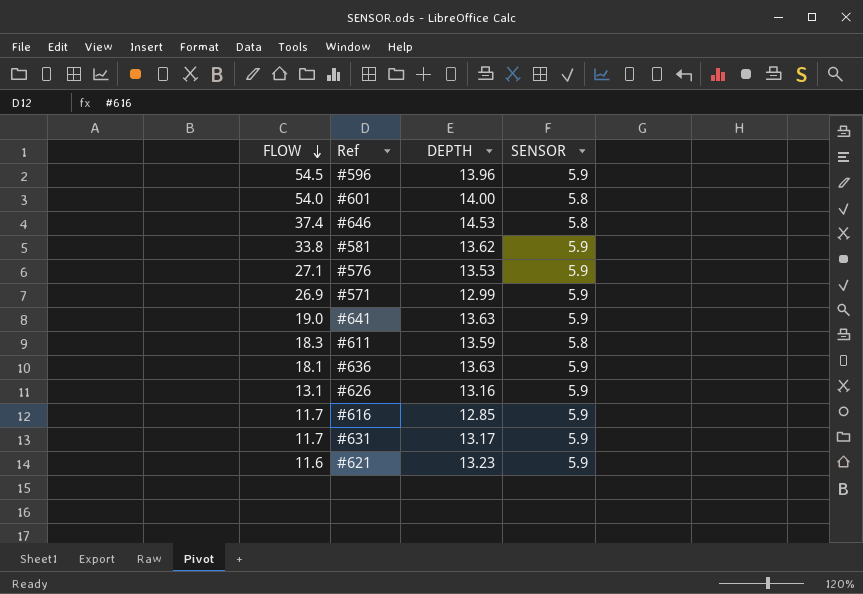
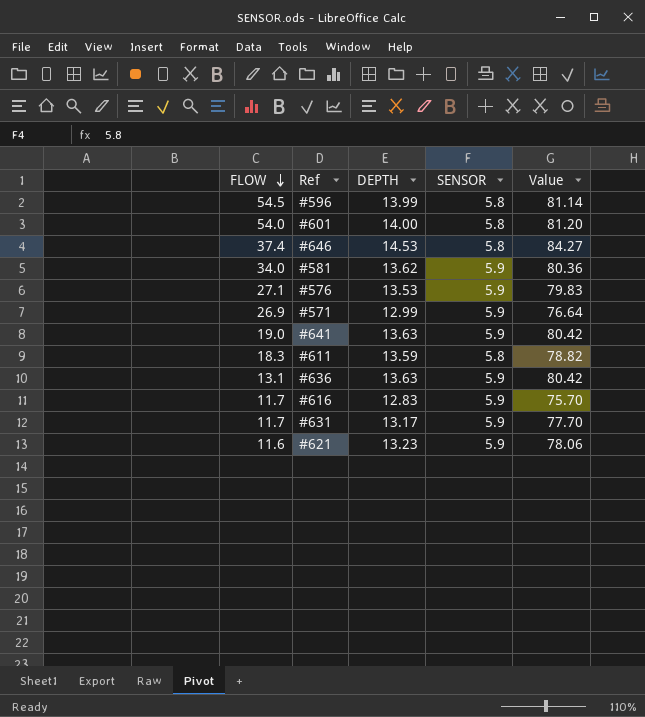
column Value | formula: none -> [DEPTH] * [SENSOR]
row #626: 13.1 | 13.16 | 5.9 -> none
#596 | DEPTH: 13.96 -> 13.99
#596 | SENSOR: 5.9 -> 5.8
#581 | FLOW: 33.8 -> 34.0
#636 | FLOW: 18.1 -> 13.1
#616 | DEPTH: 12.85 -> 12.83

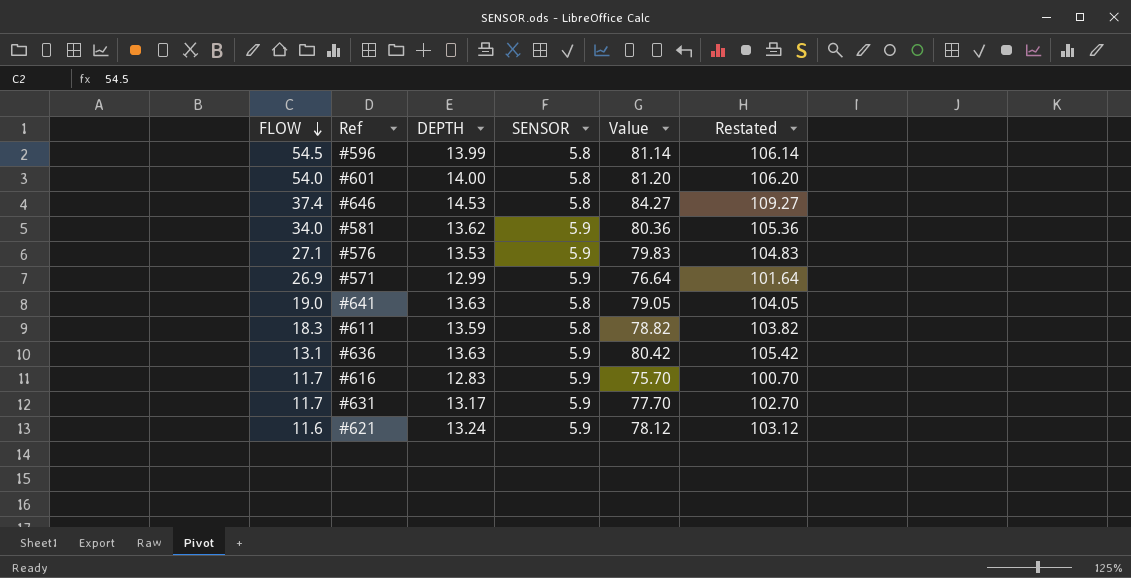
column Restated | formula: none -> [Value] + 25
#641 | SENSOR: 5.9 -> 5.8
#641 | Value: 80.42 -> 79.05
#621 | DEPTH: 13.23 -> 13.24
#621 | Value: 78.06 -> 78.12

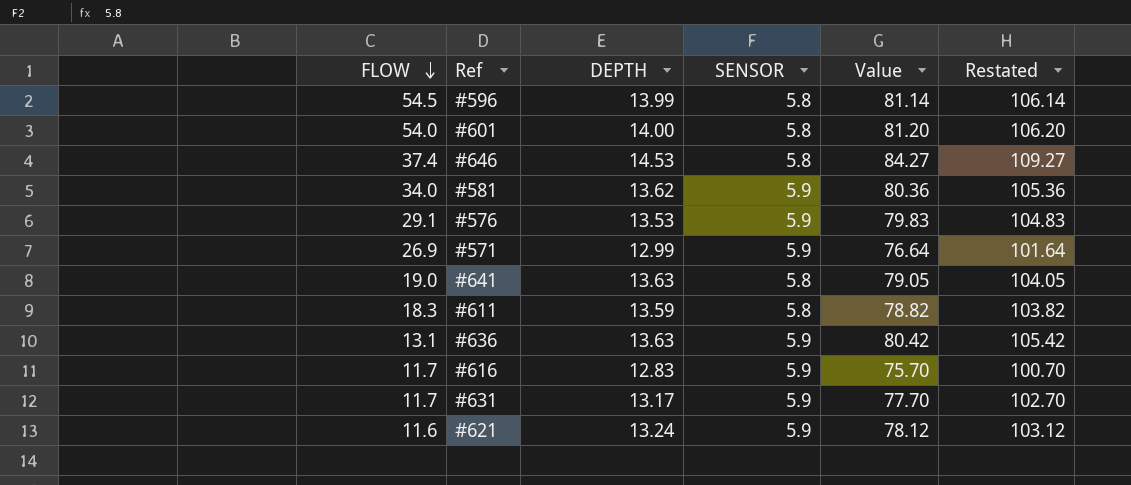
#576 | FLOW: 27.1 -> 29.1

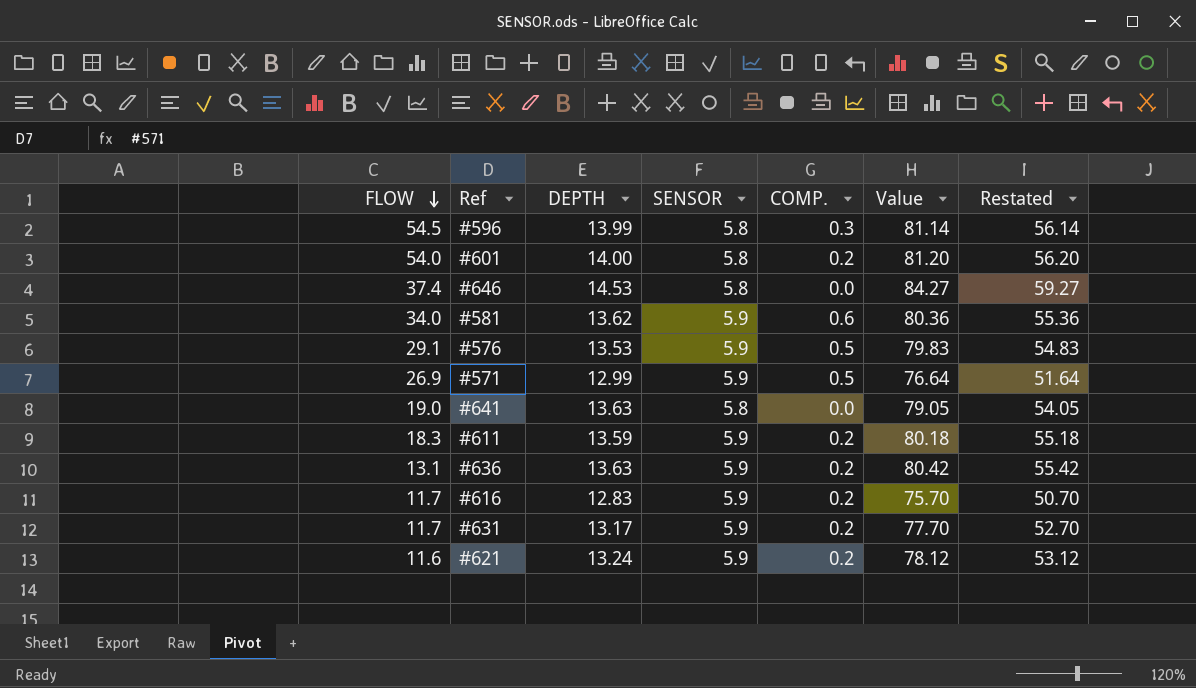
column COMP. | position: none -> 5
column Restated | formula: [Value] + 25 -> [Value] - 25
#611 | SENSOR: 5.8 -> 5.9
#611 | Value: 78.82 -> 80.18

